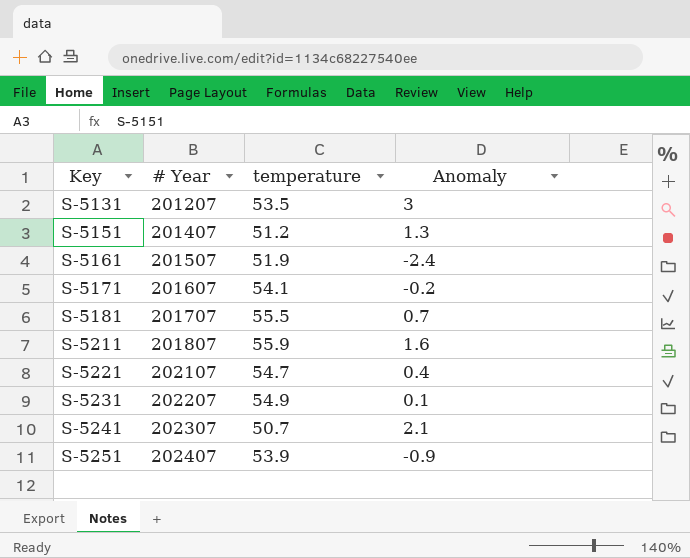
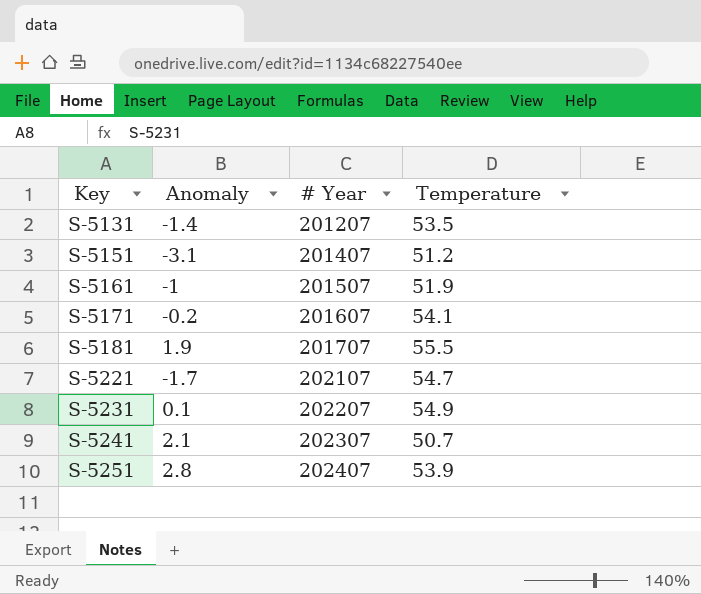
column Anomaly | position: 4 -> 2
column name: temperature -> Temperature
row S-5211: 201807 | 55.9 | 1.6 -> none
S-5131 | Anomaly: 3 -> -1.4
S-5151 | Anomaly: 1.3 -> -3.1
S-5161 | Anomaly: -2.4 -> -1
S-5181 | Anomaly: 0.7 -> 1.9
S-5221 | Anomaly: 0.4 -> -1.7
S-5251 | Anomaly: -0.9 -> 2.8

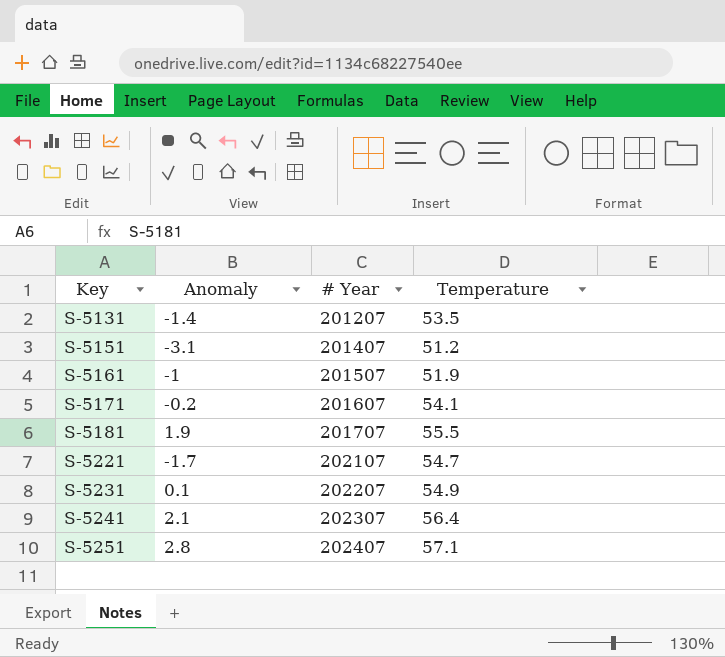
S-5241 | Temperature: 50.7 -> 56.4
S-5251 | Temperature: 53.9 -> 57.1

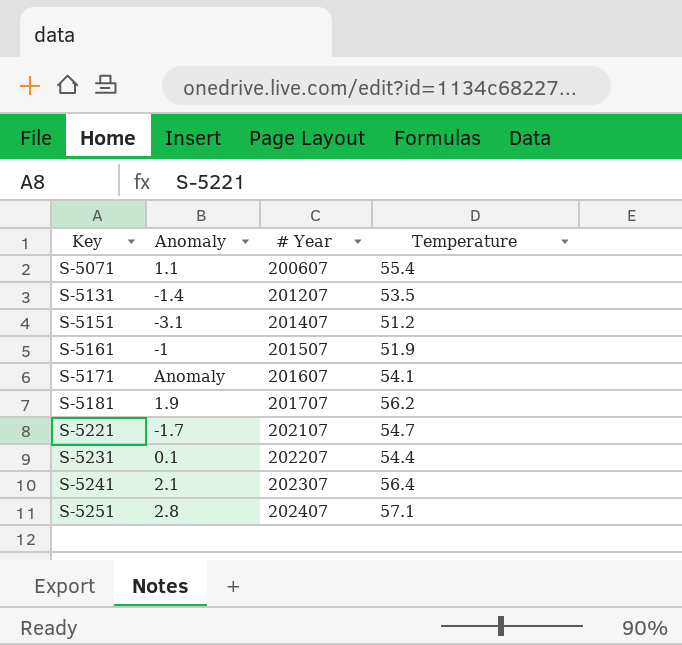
row S-5071: none -> 1.1 | 200607 | 55.4
S-5171 | Anomaly: -0.2 -> Anomaly
S-5181 | Temperature: 55.5 -> 56.2
S-5231 | Temperature: 54.9 -> 54.4

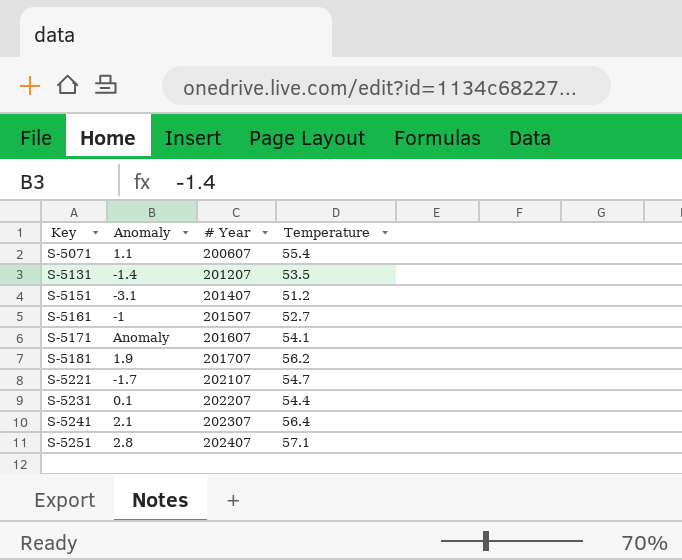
S-5161 | Temperature: 51.9 -> 52.7

